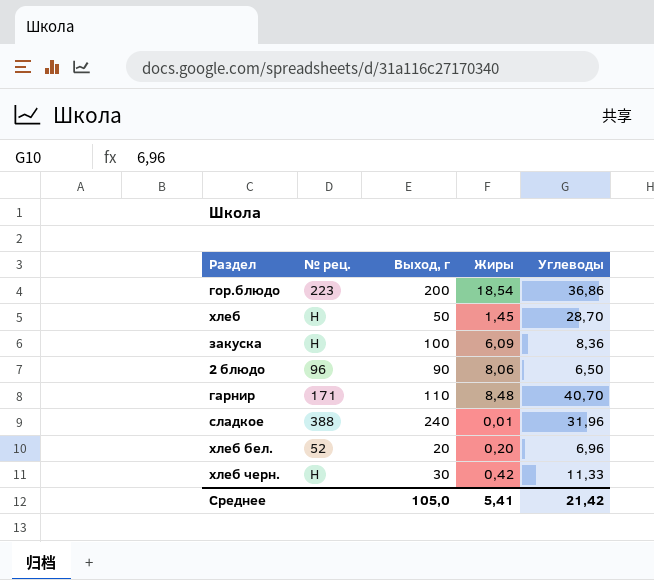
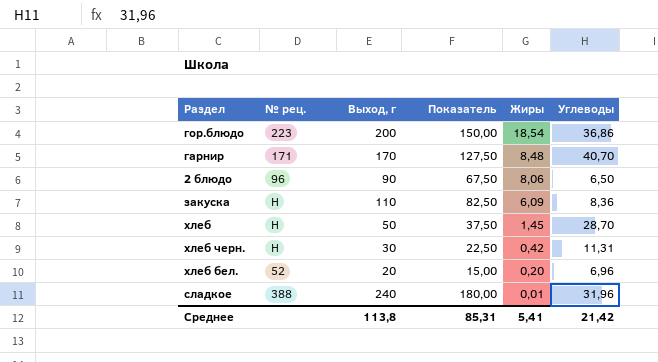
row order: none -> Жиры descending
column Показатель | formula: none -> [Выход, г] * 0,75
гарнир | Выход, г: 110 -> 170
закуска | Выход, г: 100 -> 110
хлеб черн. | Углеводы: 11,33 -> 11,31
Среднее | Выход, г: 105,0 -> 113,8

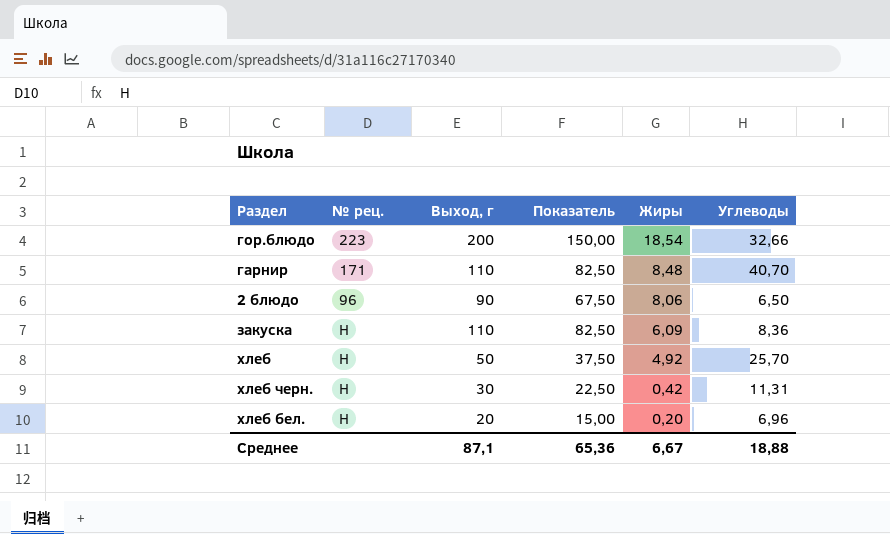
row сладкое: 388 | 240 | 180,00 | 0,01 | 31,96 -> none
гор.блюдо | Углеводы: 36,86 -> 32,66
гарнир | Выход, г: 170 -> 110
гарнир | Показатель: 127,50 -> 82,50
хлеб | Жиры: 1,45 -> 4,92
хлеб | Углеводы: 28,70 -> 25,70
хлеб бел. | № рец.: 52 -> Н
Среднее | Выход, г: 113,8 -> 87,1
Среднее | Показатель: 85,31 -> 65,36
Среднее | Жиры: 5,41 -> 6,67
Среднее | Углеводы: 21,42 -> 18,88

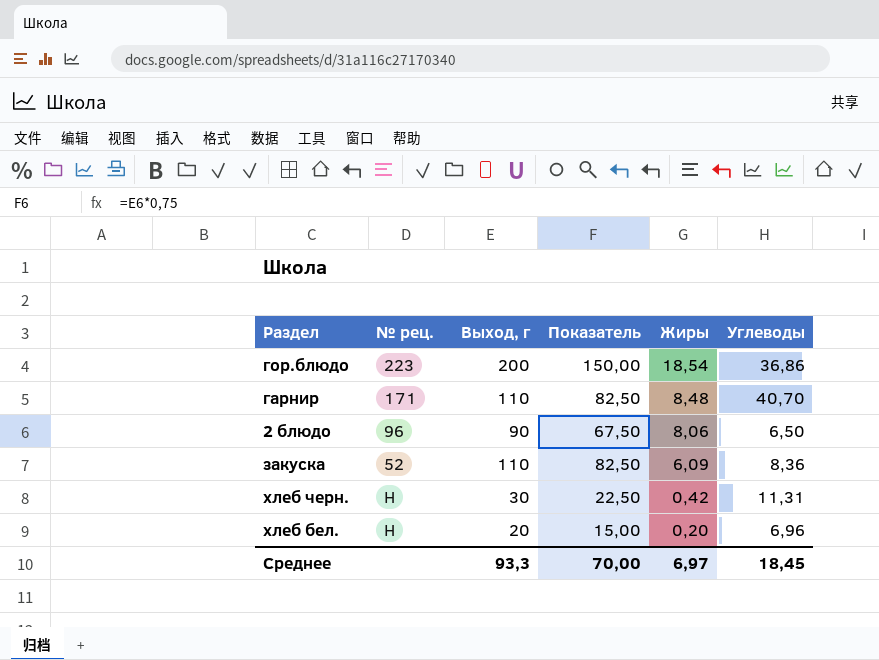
row хлеб: Н | 50 | 37,50 | 4,92 | 25,70 -> none
гор.блюдо | Углеводы: 32,66 -> 36,86
закуска | № рец.: Н -> 52
Среднее | Выход, г: 87,1 -> 93,3
Среднее | Показатель: 65,36 -> 70,00
Среднее | Жиры: 6,67 -> 6,97
Среднее | Углеводы: 18,88 -> 18,45

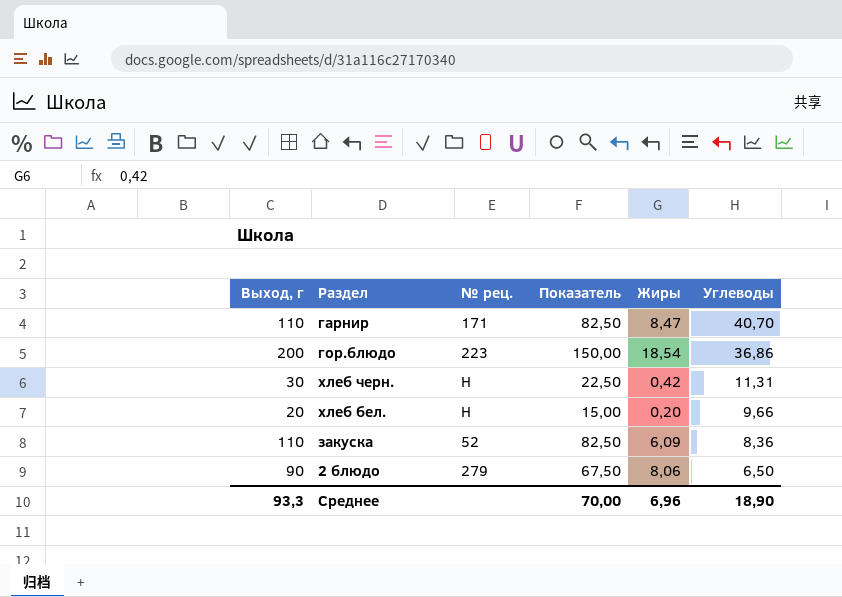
row order: Жиры descending -> Углеводы descending
column Выход, г | position: 3 -> 1
гарнир | Жиры: 8,48 -> 8,47
хлеб бел. | Углеводы: 6,96 -> 9,66
2 блюдо | № рец.: 96 -> 279
Среднее | Жиры: 6,97 -> 6,96
Среднее | Углеводы: 18,45 -> 18,90

